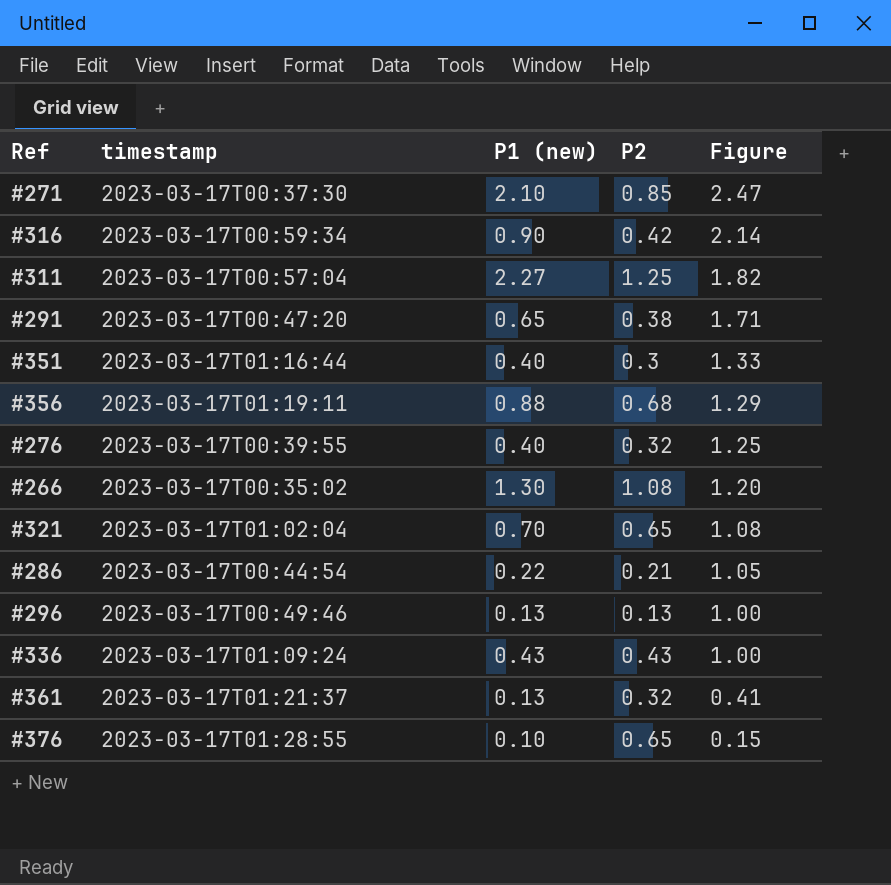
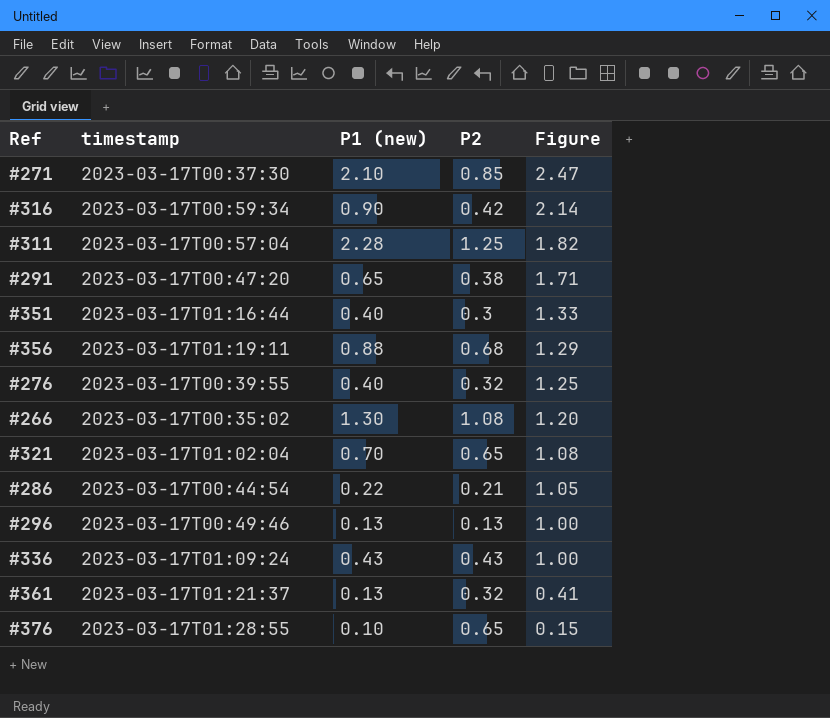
#311 | P1 (new): 2.27 -> 2.28

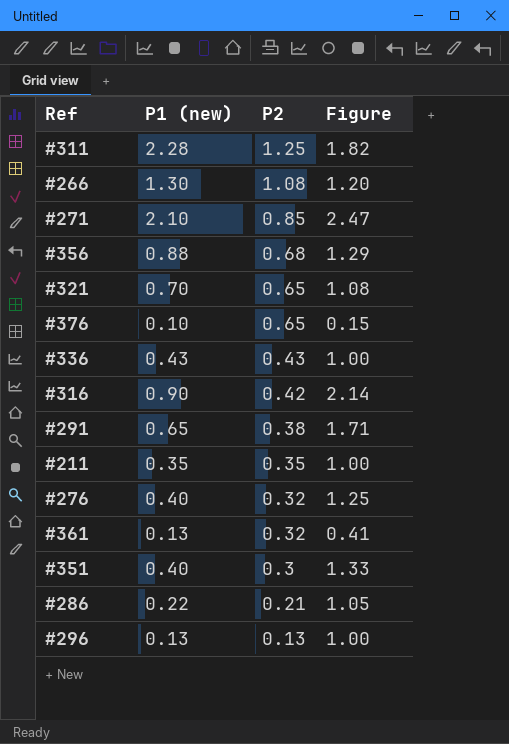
row order: Figure descending -> P2 descending
column timestamp | position: 2 -> none
row #211: none -> 0.35 | 0.35 | 1.00

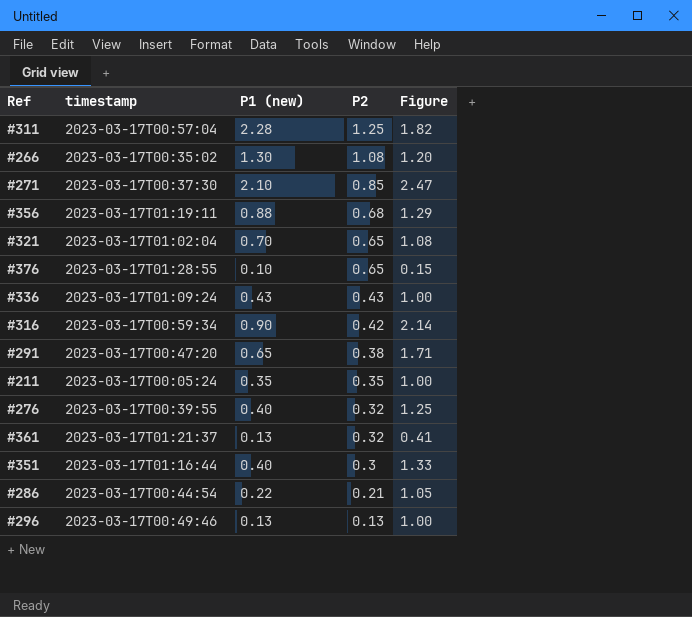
column timestamp | position: none -> 2

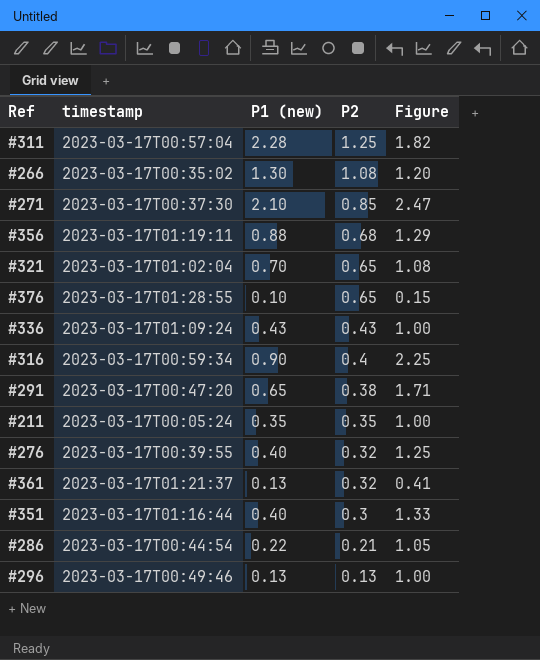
#316 | P2: 0.42 -> 0.4
#316 | Figure: 2.14 -> 2.25

